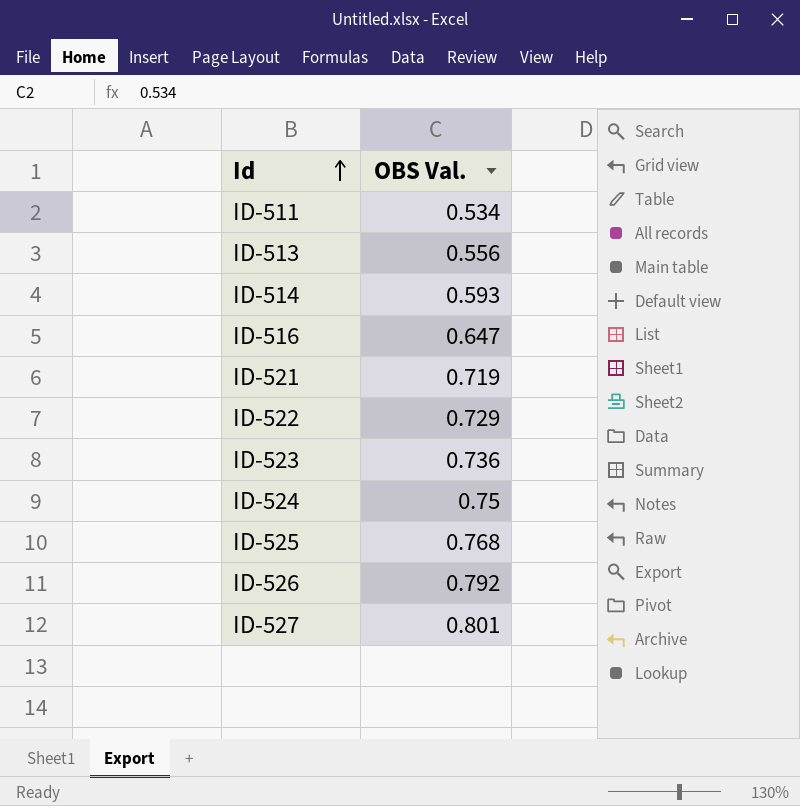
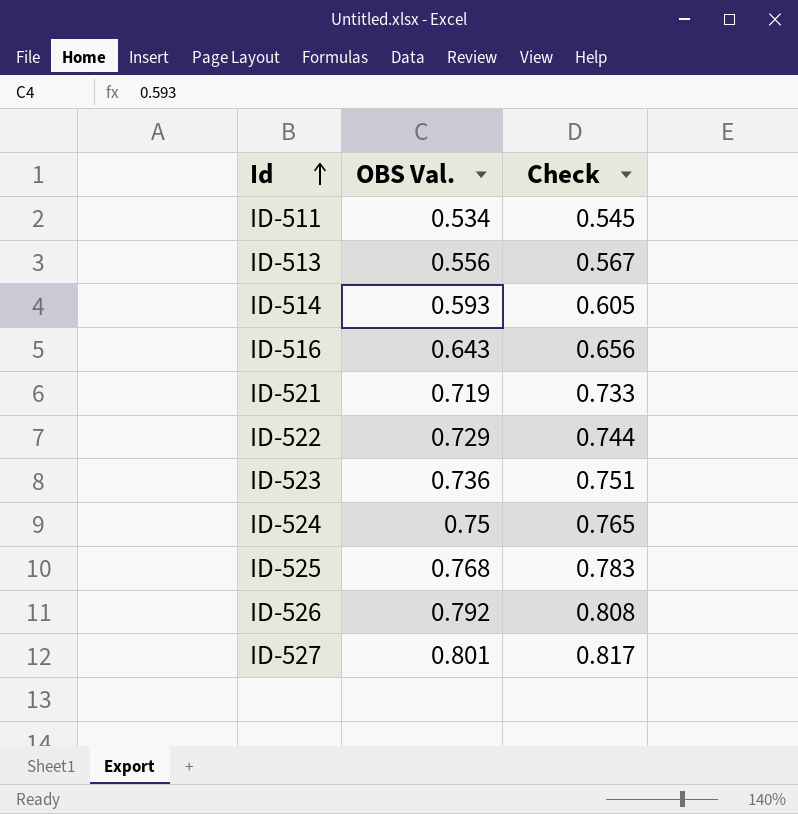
column Check | formula: none -> [OBS Val.] * 1.02
ID-516 | OBS Val.: 0.647 -> 0.643

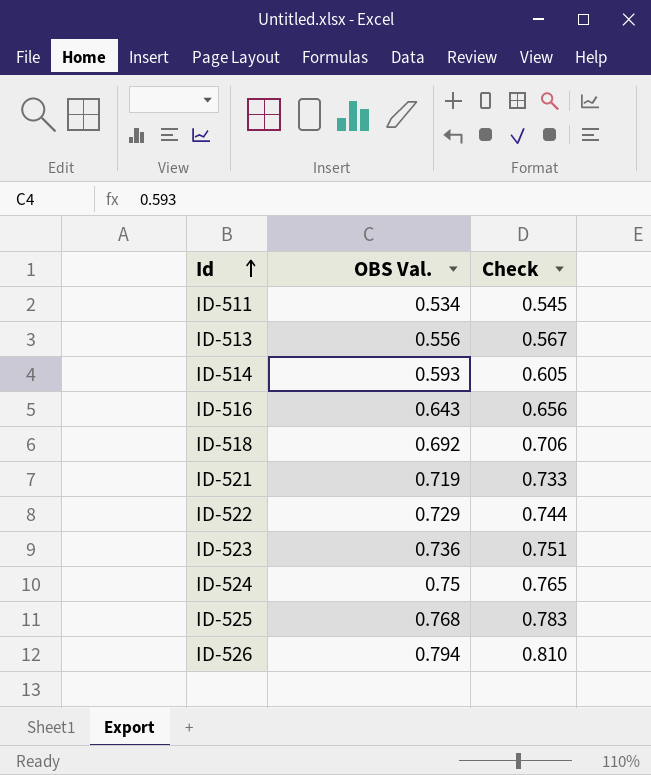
row ID-527: 0.801 | 0.817 -> none
row ID-518: none -> 0.692 | 0.706
ID-526 | OBS Val.: 0.792 -> 0.794
ID-526 | Check: 0.808 -> 0.810

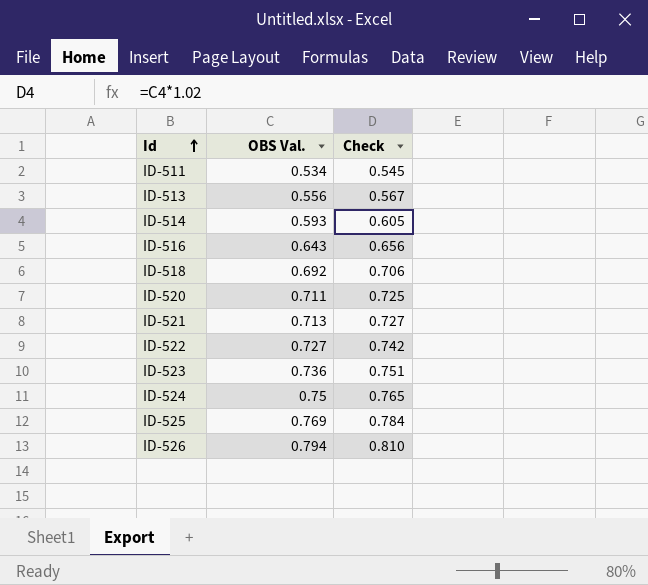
row ID-520: none -> 0.711 | 0.725
ID-521 | OBS Val.: 0.719 -> 0.713
ID-521 | Check: 0.733 -> 0.727
ID-522 | OBS Val.: 0.729 -> 0.727
ID-522 | Check: 0.744 -> 0.742
ID-525 | OBS Val.: 0.768 -> 0.769
ID-525 | Check: 0.783 -> 0.784

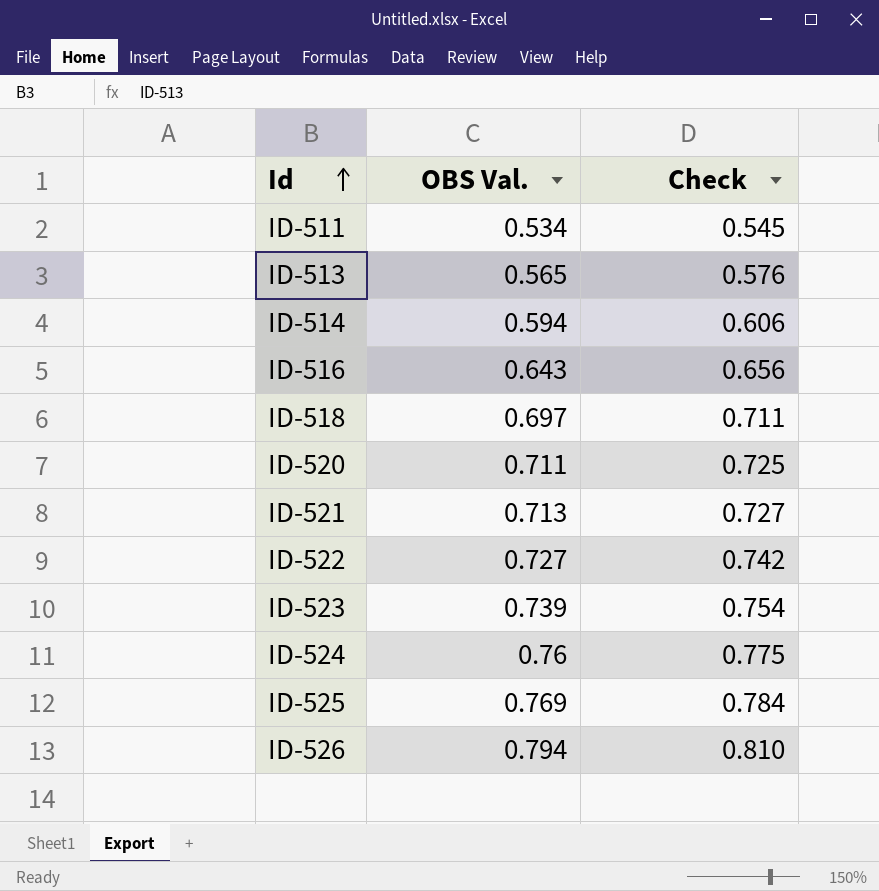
ID-513 | OBS Val.: 0.556 -> 0.565
ID-513 | Check: 0.567 -> 0.576
ID-514 | OBS Val.: 0.593 -> 0.594
ID-514 | Check: 0.605 -> 0.606
ID-518 | OBS Val.: 0.692 -> 0.697
ID-518 | Check: 0.706 -> 0.711
ID-523 | OBS Val.: 0.736 -> 0.739
ID-523 | Check: 0.751 -> 0.754
ID-524 | OBS Val.: 0.75 -> 0.76
ID-524 | Check: 0.765 -> 0.775

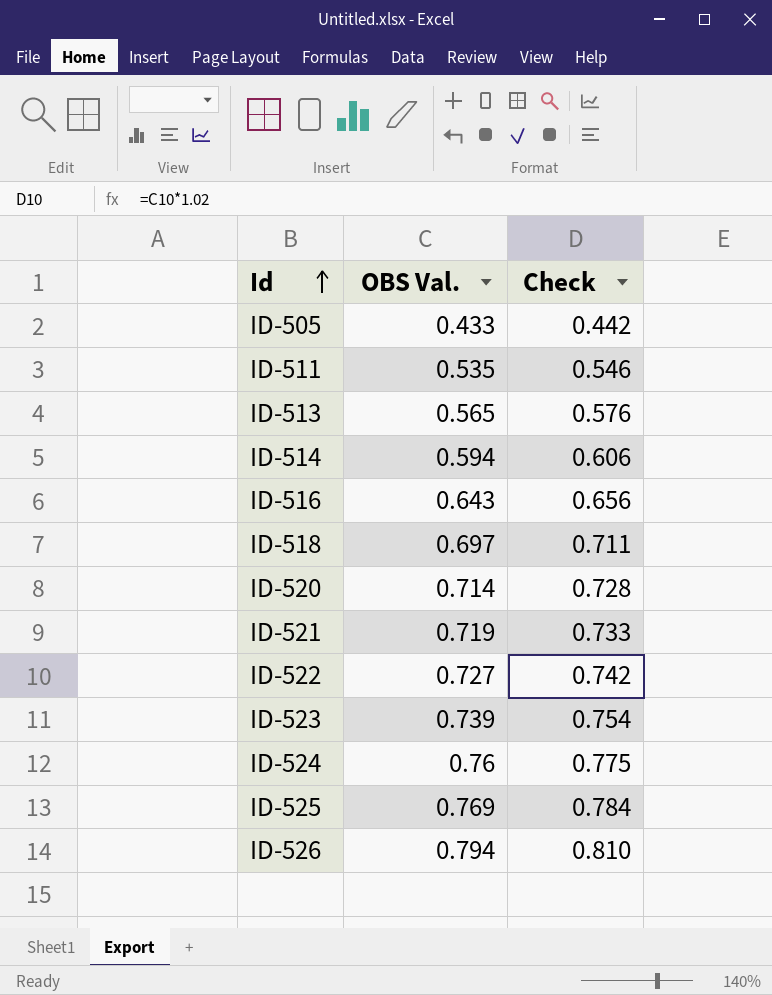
row ID-505: none -> 0.433 | 0.442
ID-511 | OBS Val.: 0.534 -> 0.535
ID-511 | Check: 0.545 -> 0.546
ID-520 | OBS Val.: 0.711 -> 0.714
ID-520 | Check: 0.725 -> 0.728
ID-521 | OBS Val.: 0.713 -> 0.719
ID-521 | Check: 0.727 -> 0.733

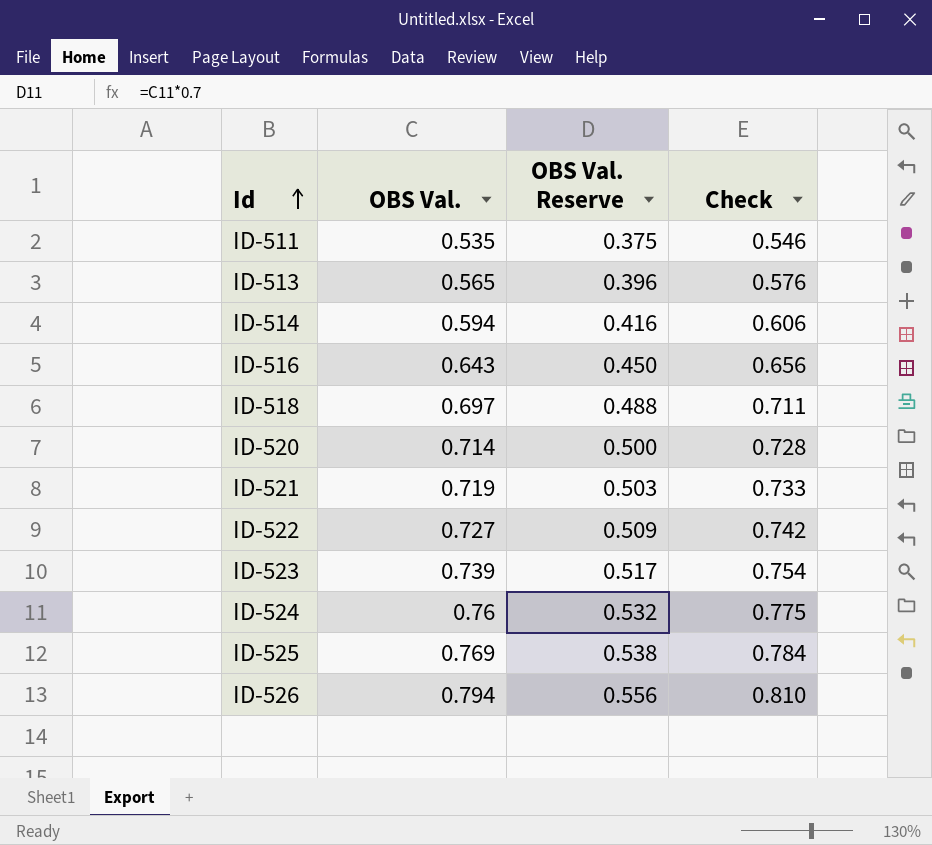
column OBS Val. Reserve | formula: none -> [OBS Val.] * 0.7
row ID-505: 0.433 | 0.442 -> none

